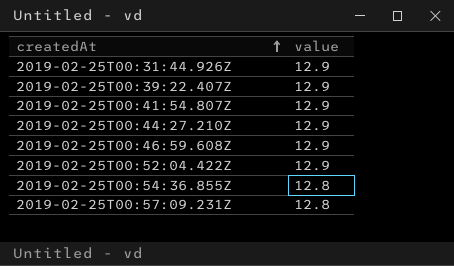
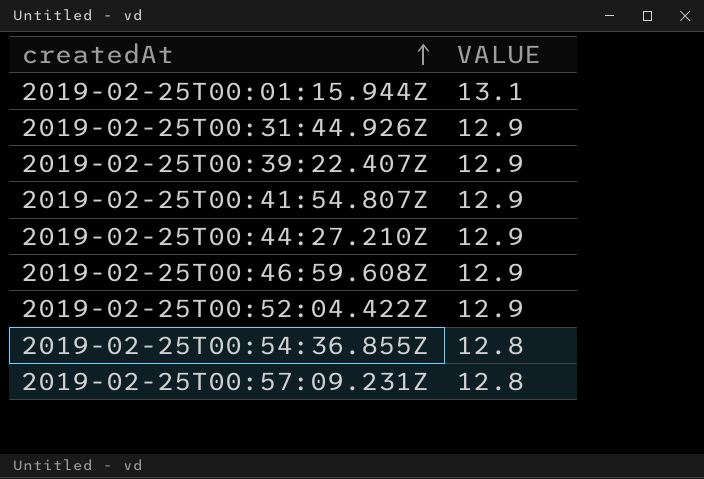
column name: value -> VALUE
row 2019-02-25T00:01:15.944Z: none -> 13.1

